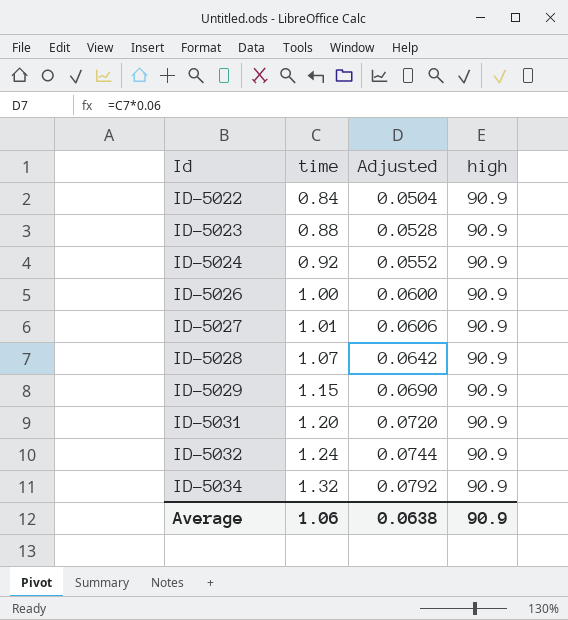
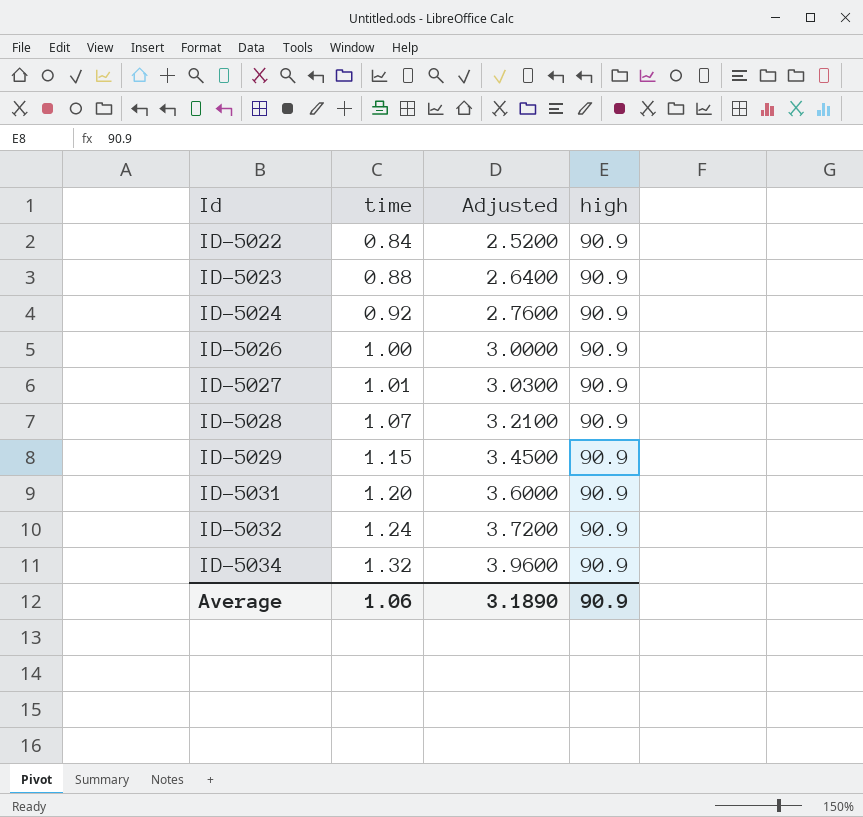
column Adjusted | formula: [time] * 0.06 -> [time] * 3
Average | Adjusted: 0.0638 -> 3.1890

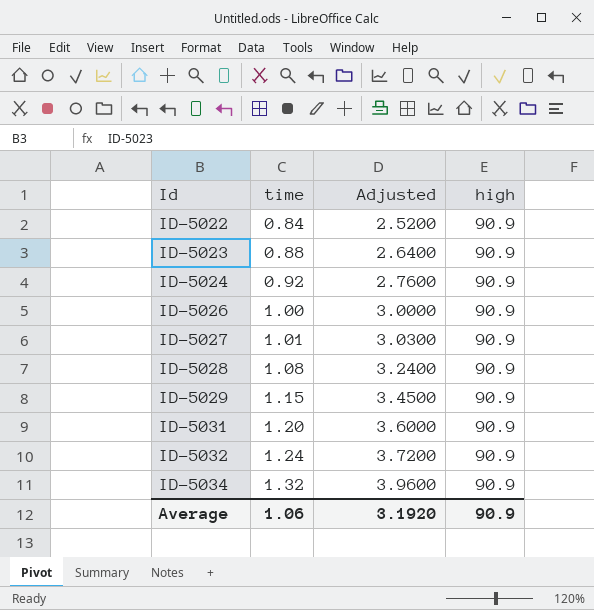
ID-5028 | time: 1.07 -> 1.08
ID-5028 | Adjusted: 3.2100 -> 3.2400
Average | Adjusted: 3.1890 -> 3.1920

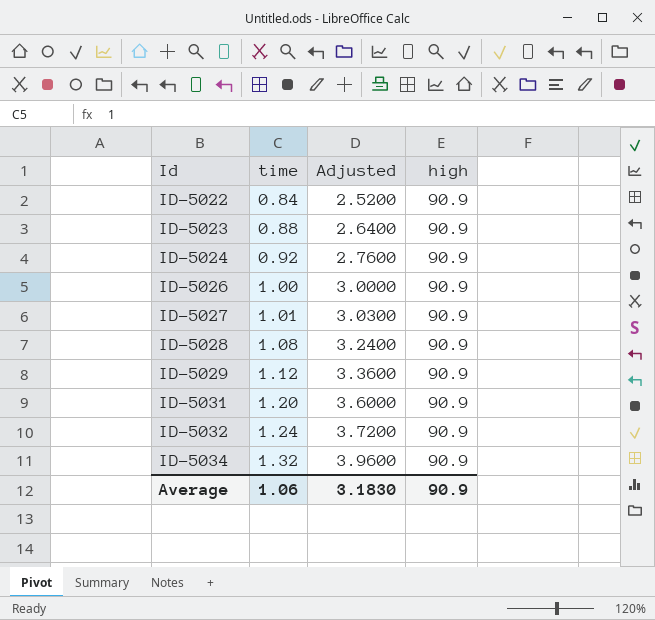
ID-5029 | time: 1.15 -> 1.12
ID-5029 | Adjusted: 3.4500 -> 3.3600
Average | Adjusted: 3.1920 -> 3.1830

